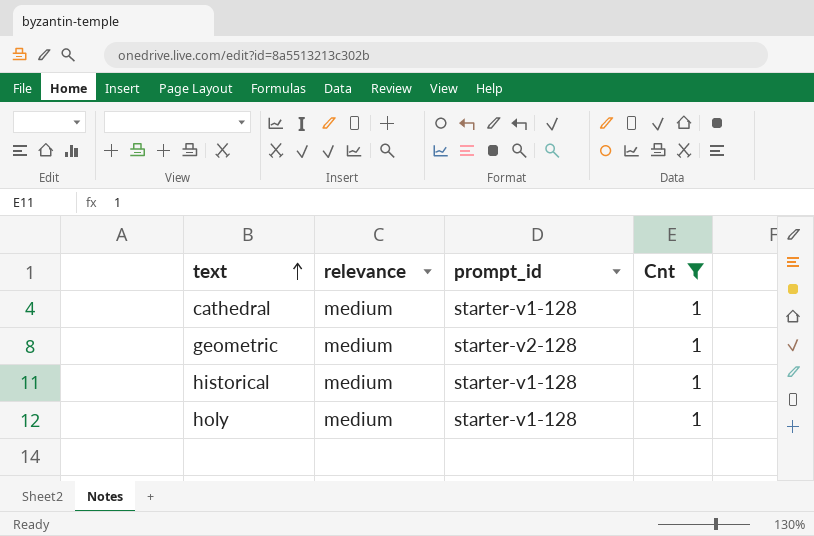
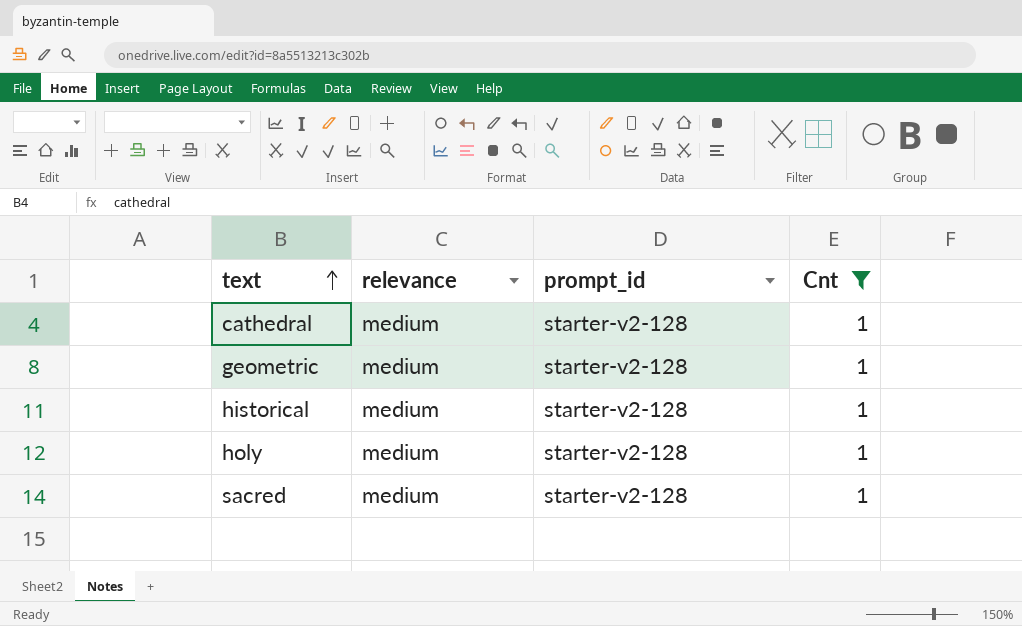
cathedral | prompt_id: starter-v1-128 -> starter-v2-128
historical | prompt_id: starter-v1-128 -> starter-v2-128
holy | prompt_id: starter-v1-128 -> starter-v2-128
row sacred: none -> medium | starter-v2-128 | 1

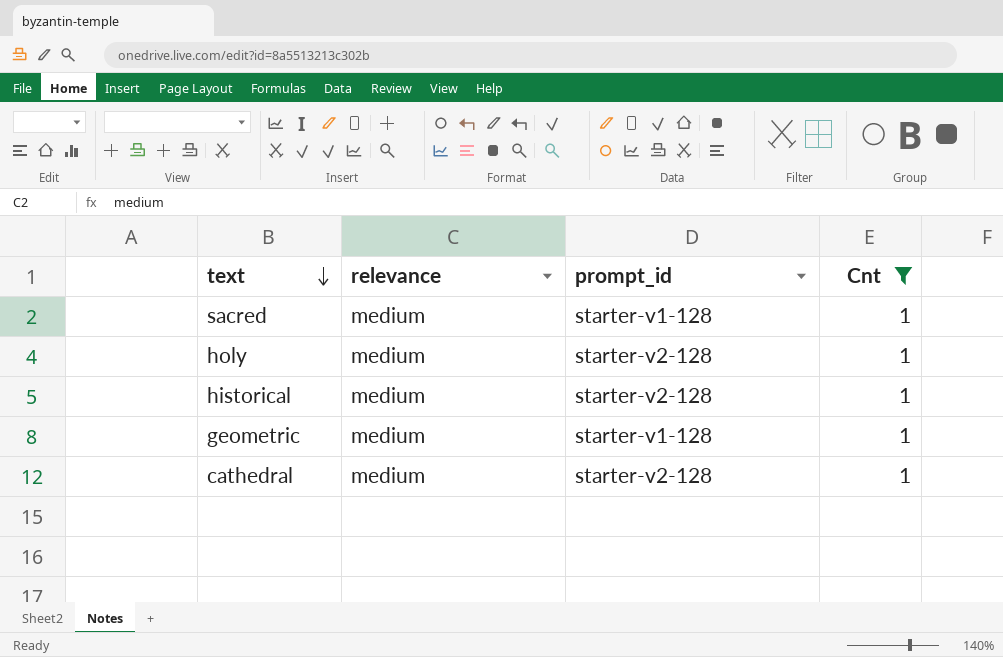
row order: text ascending -> text descending
sacred | prompt_id: starter-v2-128 -> starter-v1-128
geometric | prompt_id: starter-v2-128 -> starter-v1-128

